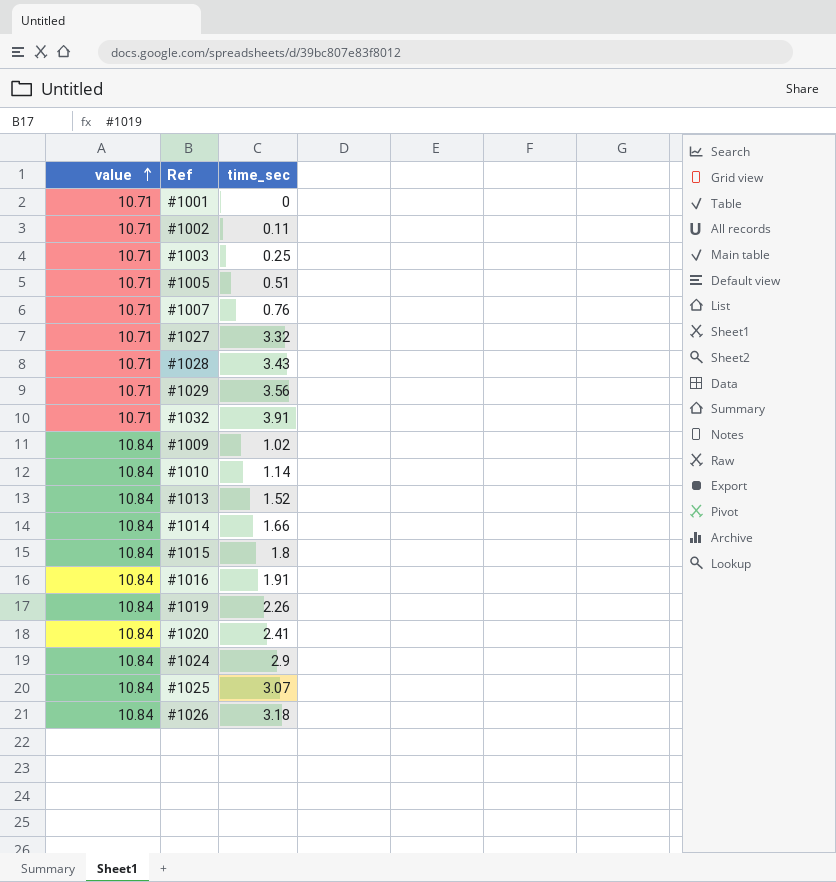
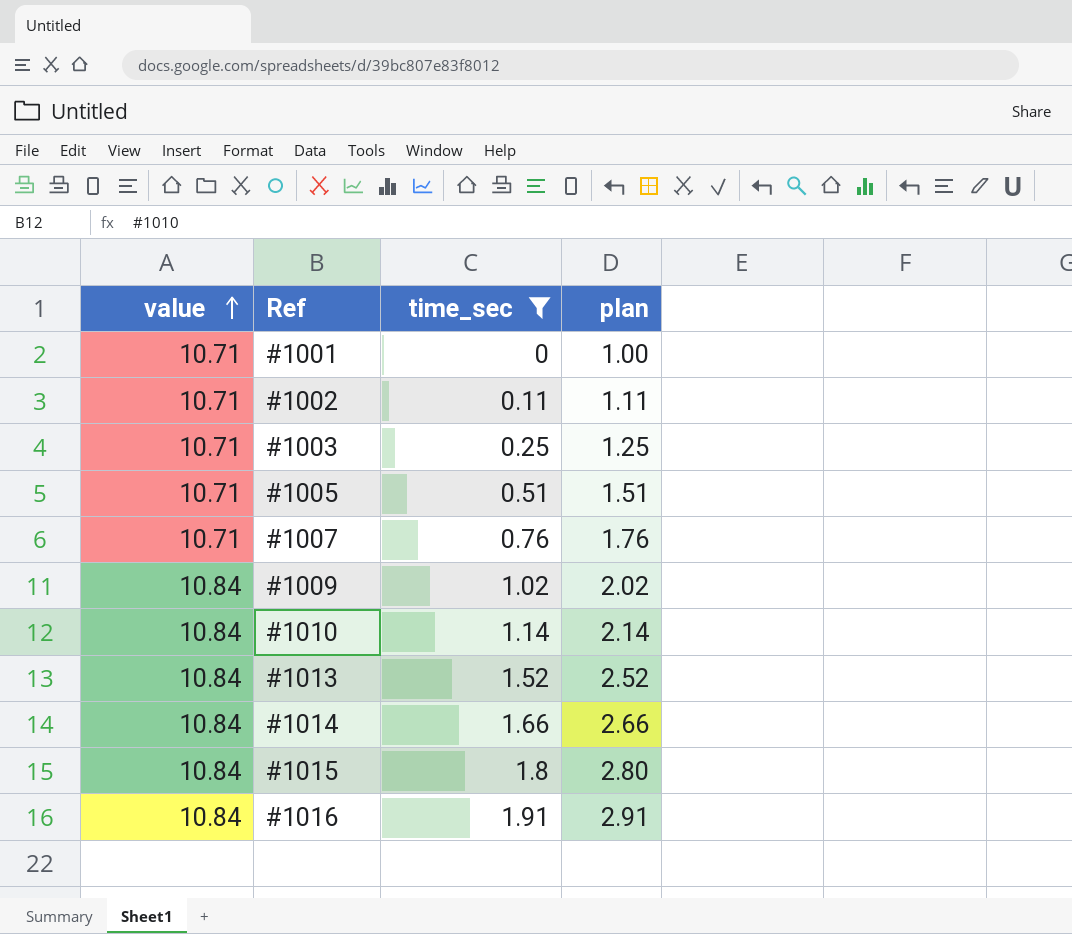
filter: none -> time_sec <= 1.91
column plan | formula: none -> [time_sec] + 1

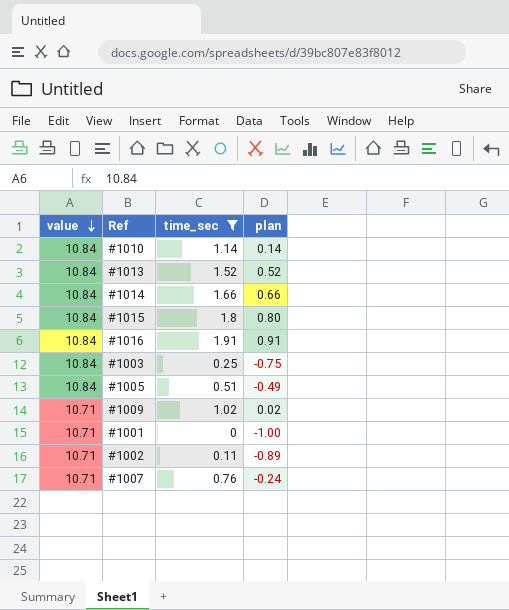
row order: value ascending -> value descending
column plan | formula: [time_sec] + 1 -> [time_sec] - 1
#1003 | value: 10.71 -> 10.84
#1005 | value: 10.71 -> 10.84
#1009 | value: 10.84 -> 10.71

